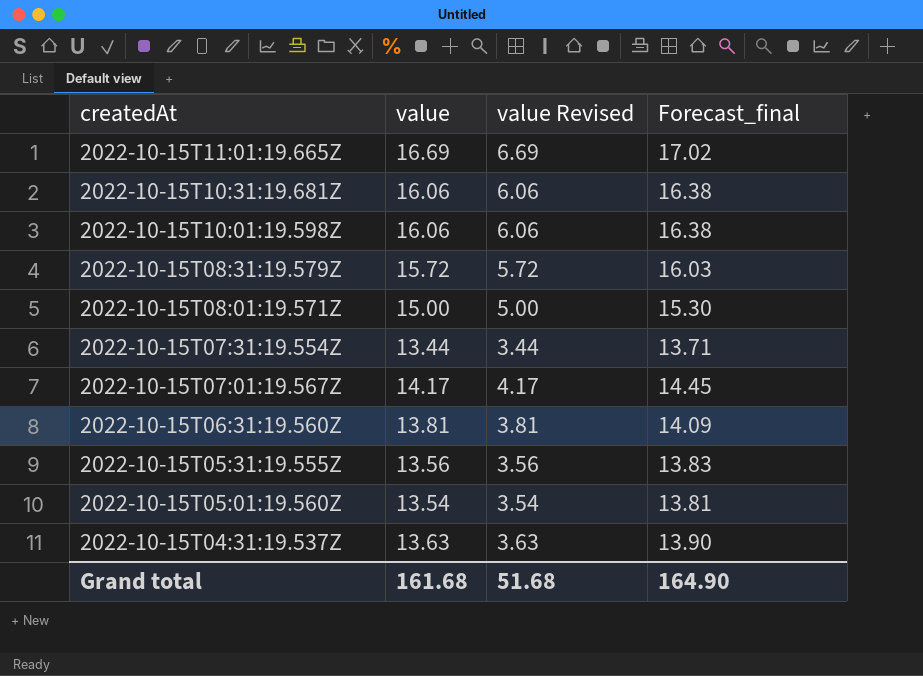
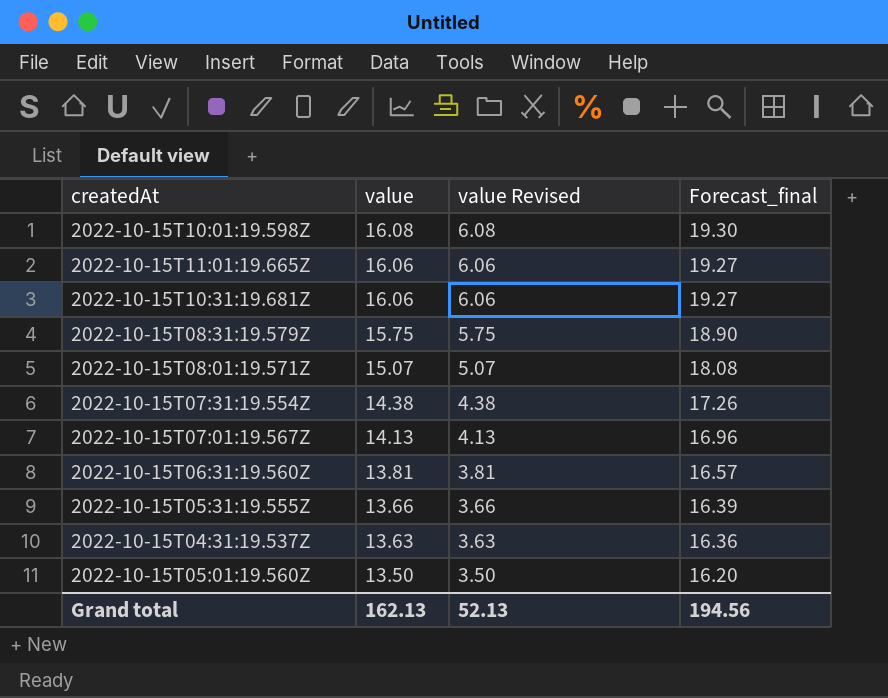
row order: createdAt descending -> value descending
column Forecast_final | formula: [value] * 1.02 -> [value] * 1.2
2022-10-15T10:01:19.598Z | value: 16.06 -> 16.08
2022-10-15T10:01:19.598Z | value Revised: 6.06 -> 6.08
2022-10-15T11:01:19.665Z | value: 16.69 -> 16.06
2022-10-15T11:01:19.665Z | value Revised: 6.69 -> 6.06
2022-10-15T08:31:19.579Z | value: 15.72 -> 15.75
2022-10-15T08:31:19.579Z | value Revised: 5.72 -> 5.75
2022-10-15T08:01:19.571Z | value: 15.00 -> 15.07
2022-10-15T08:01:19.571Z | value Revised: 5.00 -> 5.07
2022-10-15T07:31:19.554Z | value: 13.44 -> 14.38
2022-10-15T07:31:19.554Z | value Revised: 3.44 -> 4.38
2022-10-15T07:01:19.567Z | value: 14.17 -> 14.13
2022-10-15T07:01:19.567Z | value Revised: 4.17 -> 4.13
2022-10-15T05:31:19.555Z | value: 13.56 -> 13.66
2022-10-15T05:31:19.555Z | value Revised: 3.56 -> 3.66
2022-10-15T05:01:19.560Z | value: 13.54 -> 13.50
2022-10-15T05:01:19.560Z | value Revised: 3.54 -> 3.50
Grand total | value: 161.68 -> 162.13
Grand total | value Revised: 51.68 -> 52.13
Grand total | Forecast_final: 164.90 -> 194.56

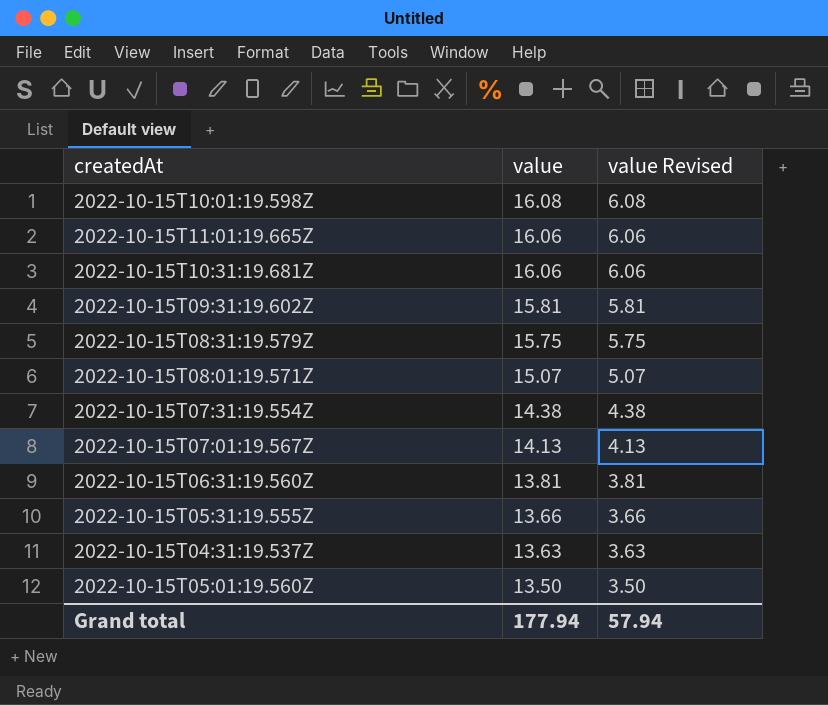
column Forecast_final | formula: [value] * 1.2 -> none
row 2022-10-15T09:31:19.602Z: none -> 15.81 | 5.81
Grand total | value: 162.13 -> 177.94
Grand total | value Revised: 52.13 -> 57.94

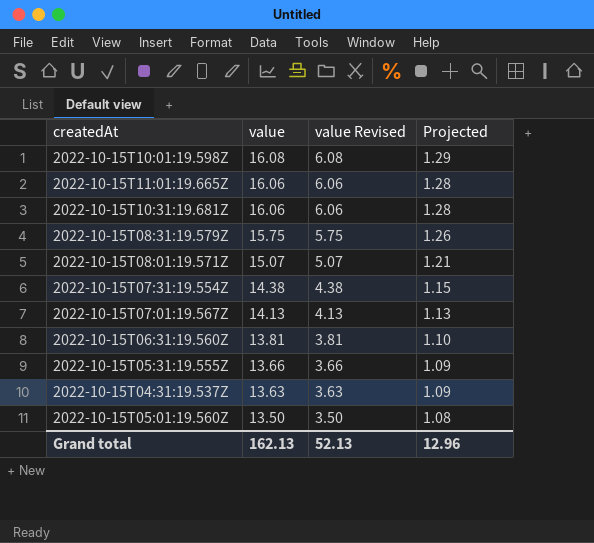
column Projected | formula: none -> [value] * 0.08
row 2022-10-15T09:31:19.602Z: 15.81 | 5.81 -> none
Grand total | value: 177.94 -> 162.13
Grand total | value Revised: 57.94 -> 52.13

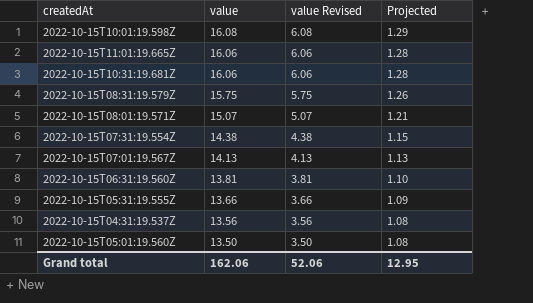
2022-10-15T04:31:19.537Z | value: 13.63 -> 13.56
2022-10-15T04:31:19.537Z | value Revised: 3.63 -> 3.56
2022-10-15T04:31:19.537Z | Projected: 1.09 -> 1.08
Grand total | value: 162.13 -> 162.06
Grand total | value Revised: 52.13 -> 52.06
Grand total | Projected: 12.96 -> 12.95

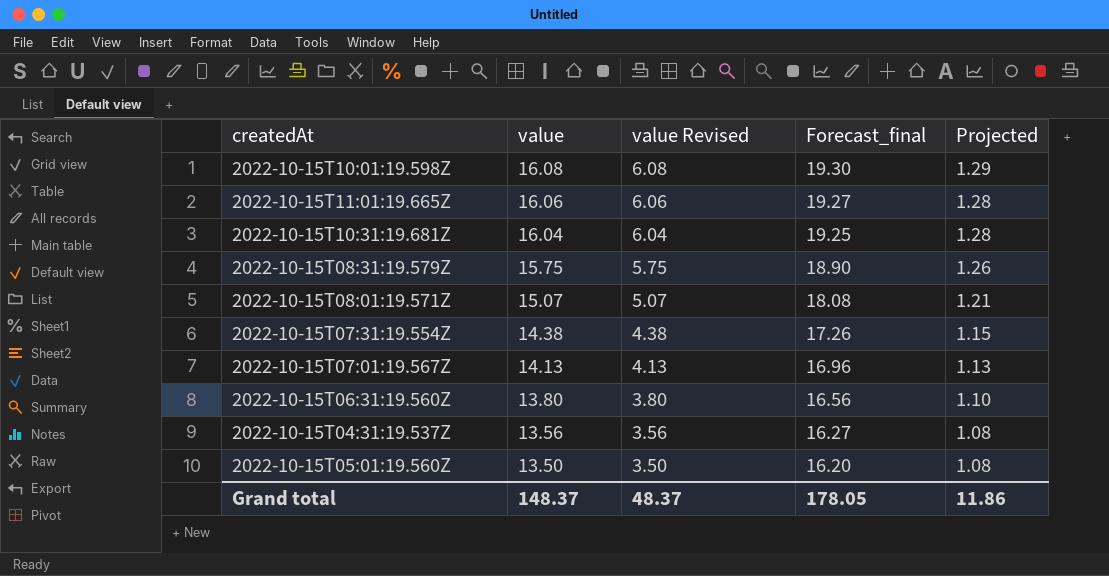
column Forecast_final | formula: none -> [value] * 1.2
row 2022-10-15T05:31:19.555Z: 13.66 | 3.66 | 1.09 -> none
2022-10-15T10:31:19.681Z | value: 16.06 -> 16.04
2022-10-15T10:31:19.681Z | value Revised: 6.06 -> 6.04
2022-10-15T06:31:19.560Z | value: 13.81 -> 13.80
2022-10-15T06:31:19.560Z | value Revised: 3.81 -> 3.80
Grand total | value: 162.06 -> 148.37
Grand total | value Revised: 52.06 -> 48.37
Grand total | Projected: 12.95 -> 11.86

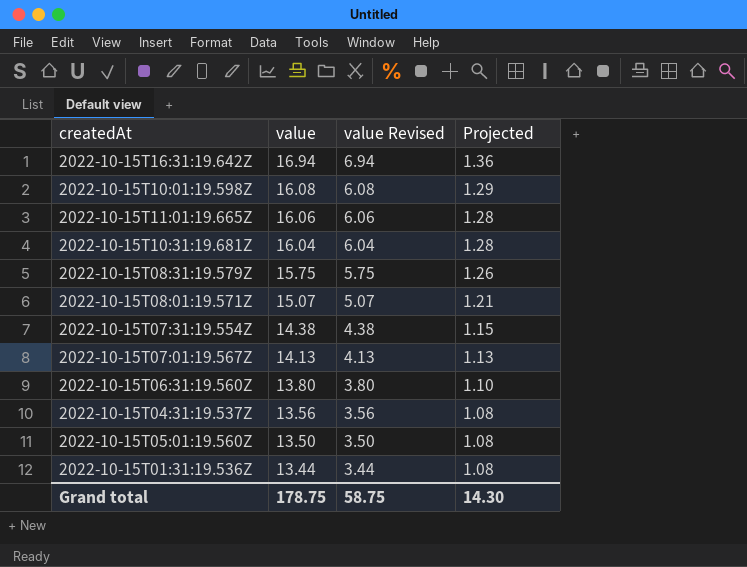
column Forecast_final | formula: [value] * 1.2 -> none
row 2022-10-15T16:31:19.642Z: none -> 16.94 | 6.94 | 1.36
row 2022-10-15T01:31:19.536Z: none -> 13.44 | 3.44 | 1.08
Grand total | value: 148.37 -> 178.75
Grand total | value Revised: 48.37 -> 58.75
Grand total | Projected: 11.86 -> 14.30

